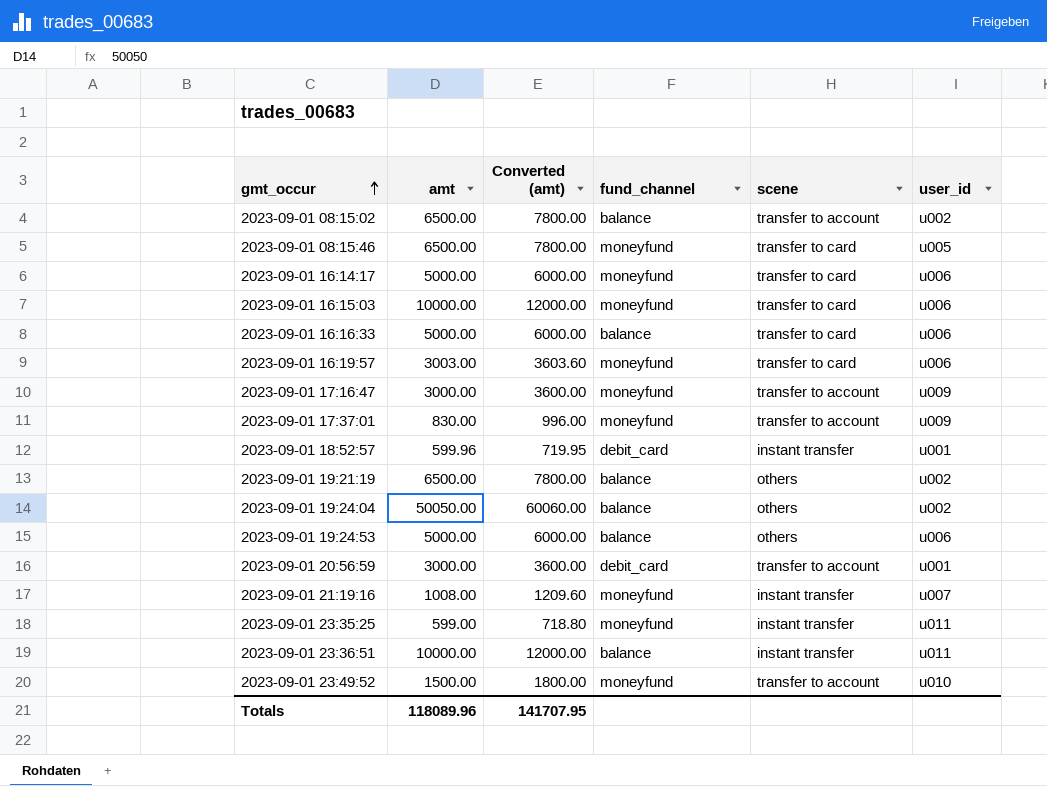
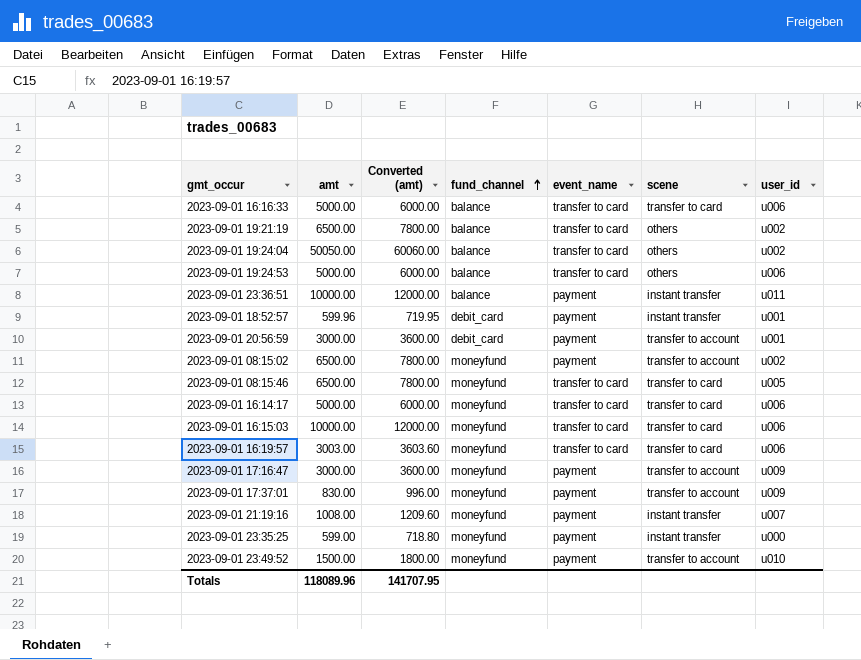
row order: gmt_occur ascending -> fund_channel ascending
column event_name | position: none -> 5
2023-09-01 08:15:02 | fund_channel: balance -> moneyfund
2023-09-01 23:35:25 | user_id: u011 -> u000

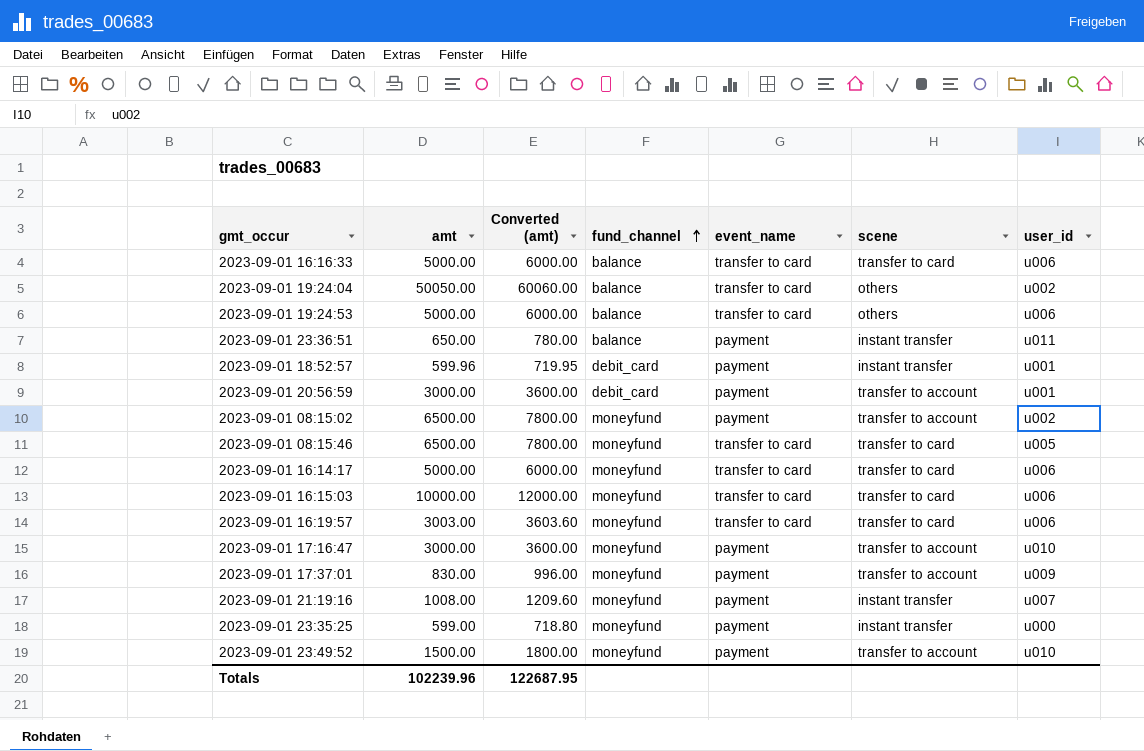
row 2023-09-01 19:21:19: 6500.00 | 7800.00 | balance | transfer to card | others | u002 -> none
2023-09-01 23:36:51 | amt: 10000.00 -> 650.00
2023-09-01 23:36:51 | Converted (amt): 12000.00 -> 780.00
2023-09-01 17:16:47 | user_id: u009 -> u010
Totals | amt: 118089.96 -> 102239.96
Totals | Converted (amt): 141707.95 -> 122687.95

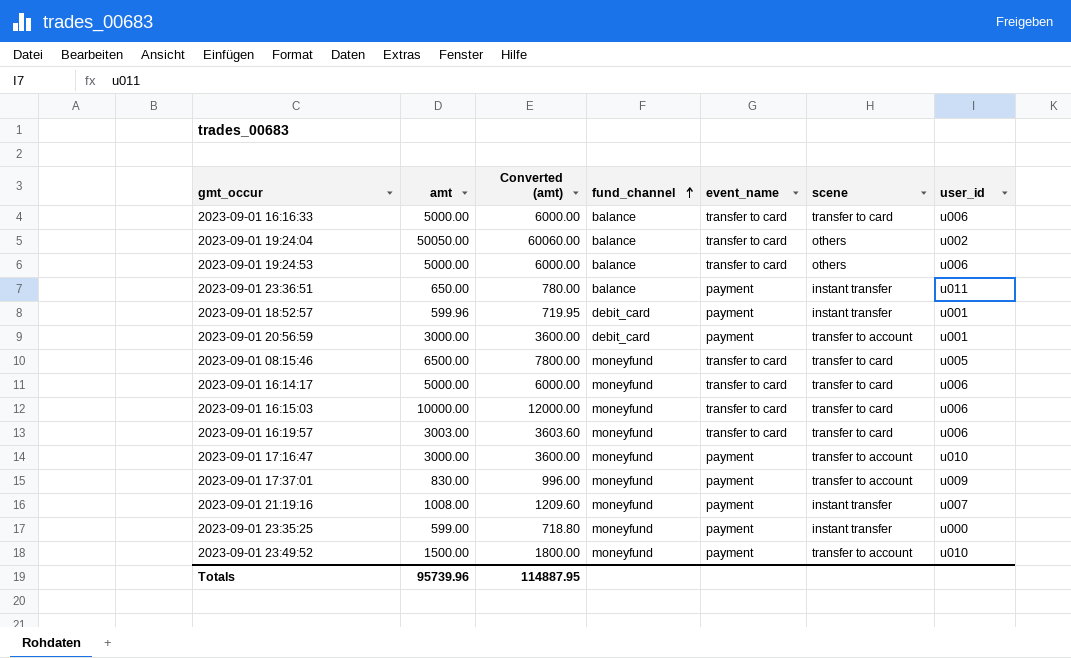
row 2023-09-01 08:15:02: 6500.00 | 7800.00 | moneyfund | payment | transfer to account | u002 -> none
Totals | amt: 102239.96 -> 95739.96
Totals | Converted (amt): 122687.95 -> 114887.95

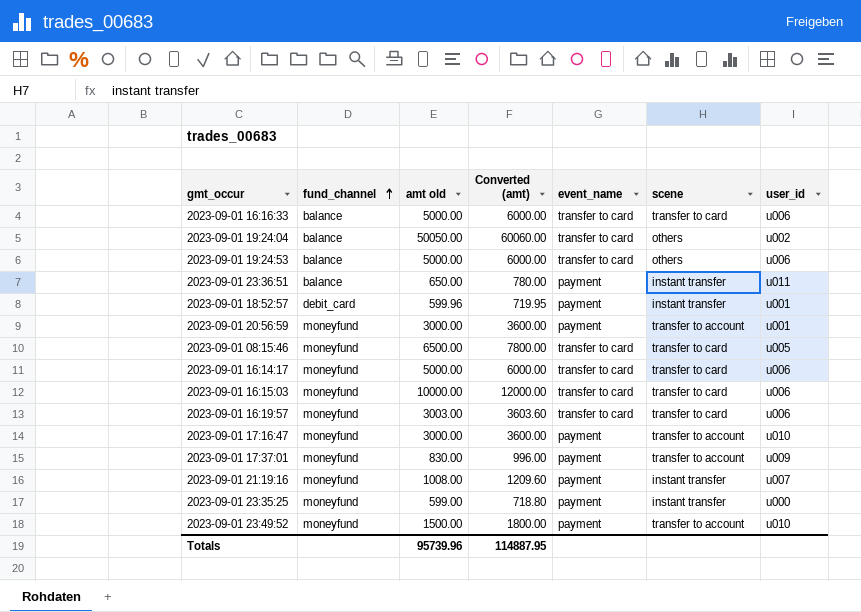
column fund_channel | position: 4 -> 2
column name: amt -> amt old
2023-09-01 20:56:59 | fund_channel: debit_card -> moneyfund

